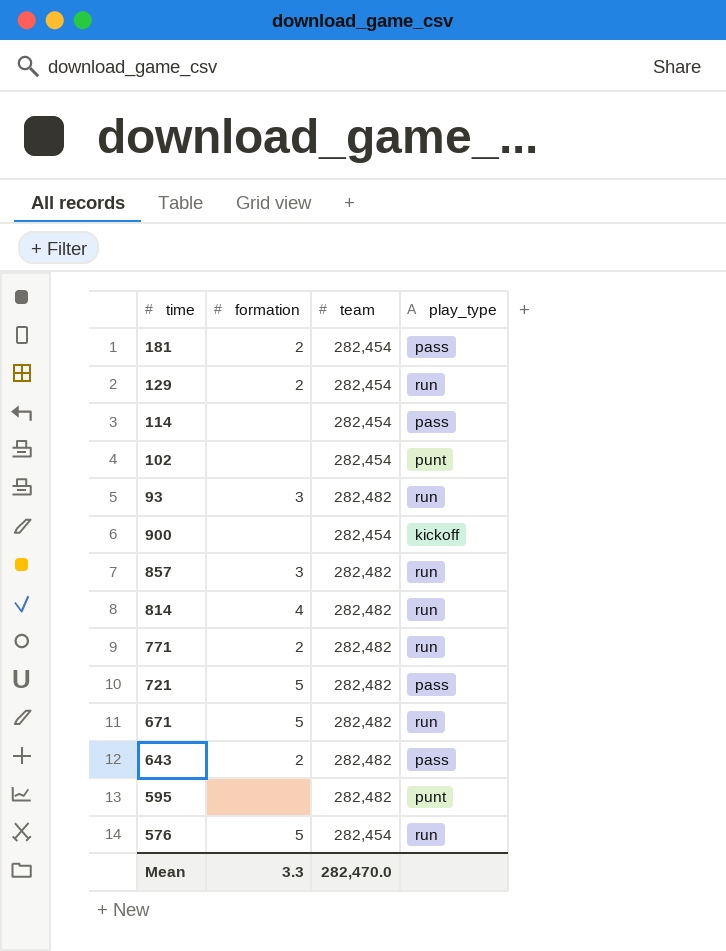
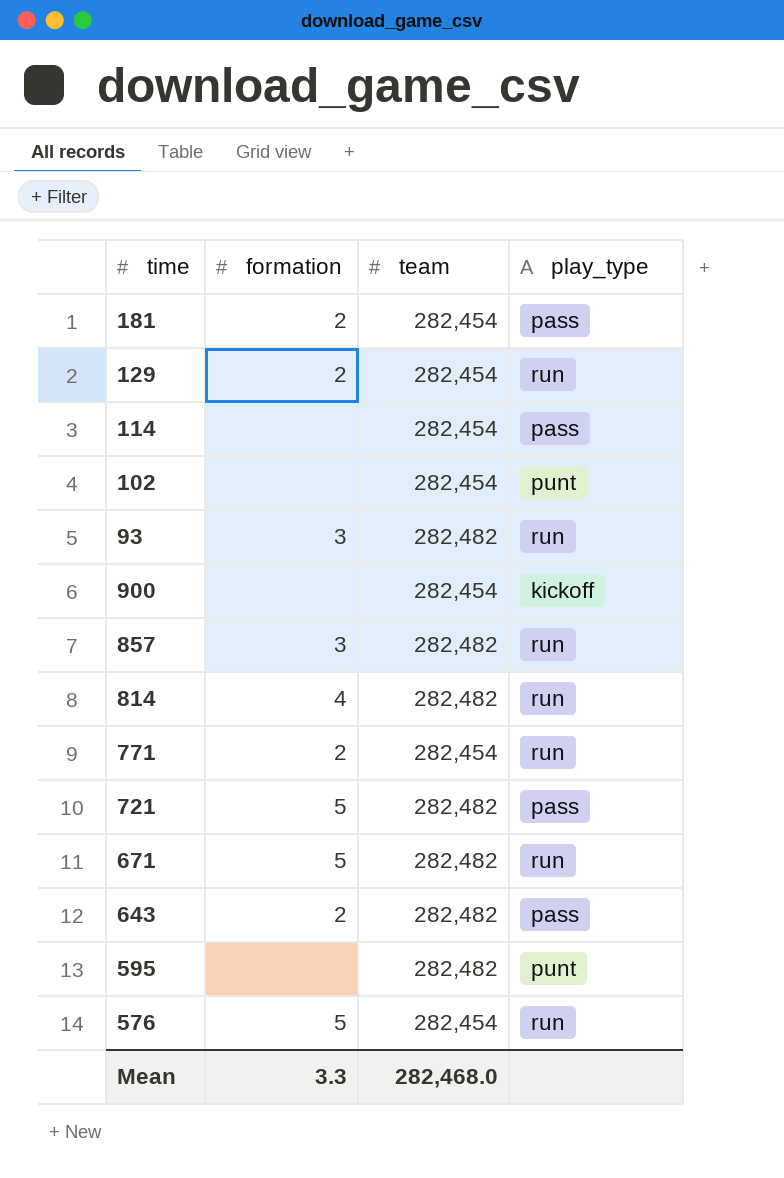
771 | team: 282,482 -> 282,454
Mean | team: 282,470.0 -> 282,468.0

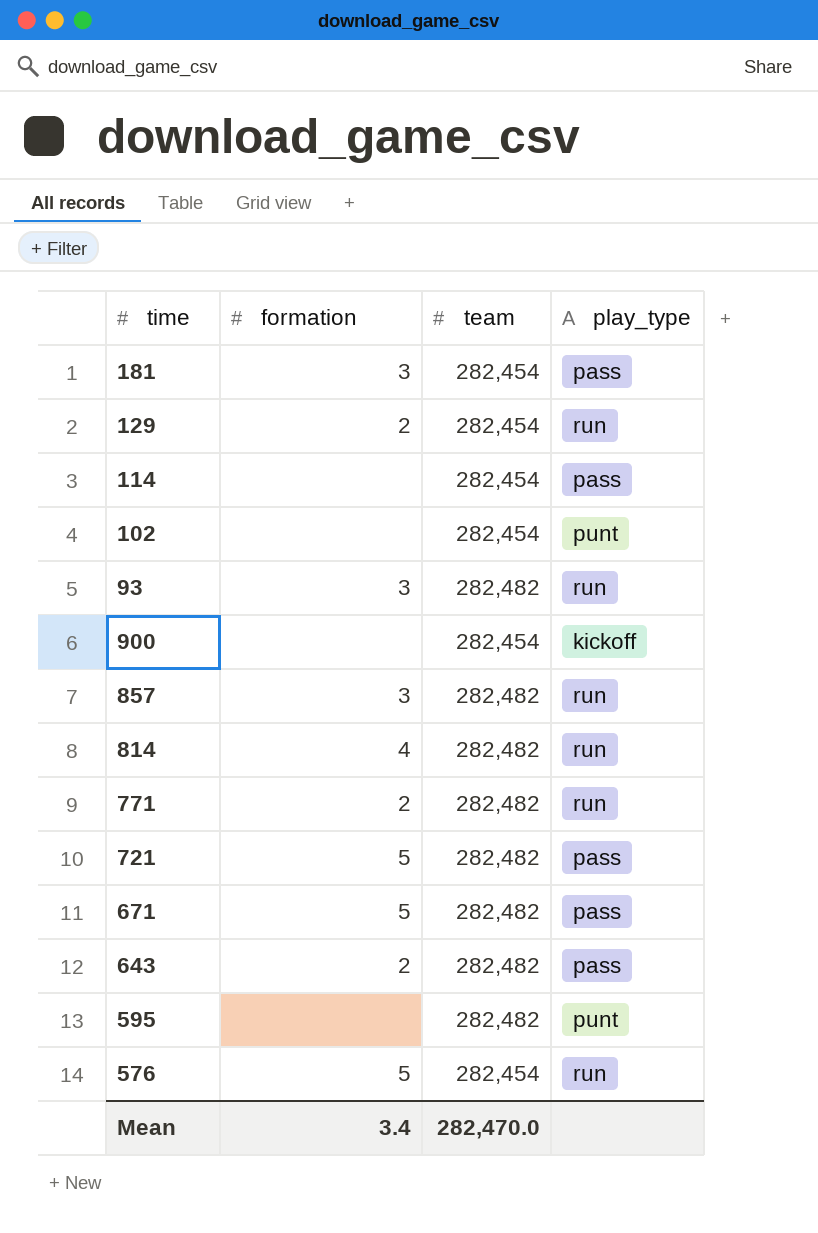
181 | formation: 2 -> 3
771 | team: 282,454 -> 282,482
671 | play_type: run -> pass
Mean | formation: 3.3 -> 3.4
Mean | team: 282,468.0 -> 282,470.0

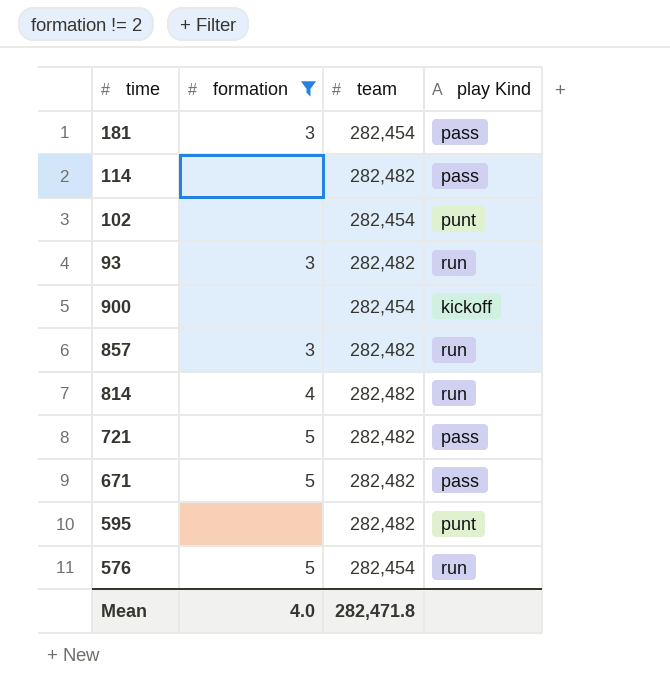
filter: none -> formation != 2
column name: play_type -> play Kind
114 | team: 282,454 -> 282,482
Mean | formation: 3.4 -> 4.0
Mean | team: 282,470.0 -> 282,471.8

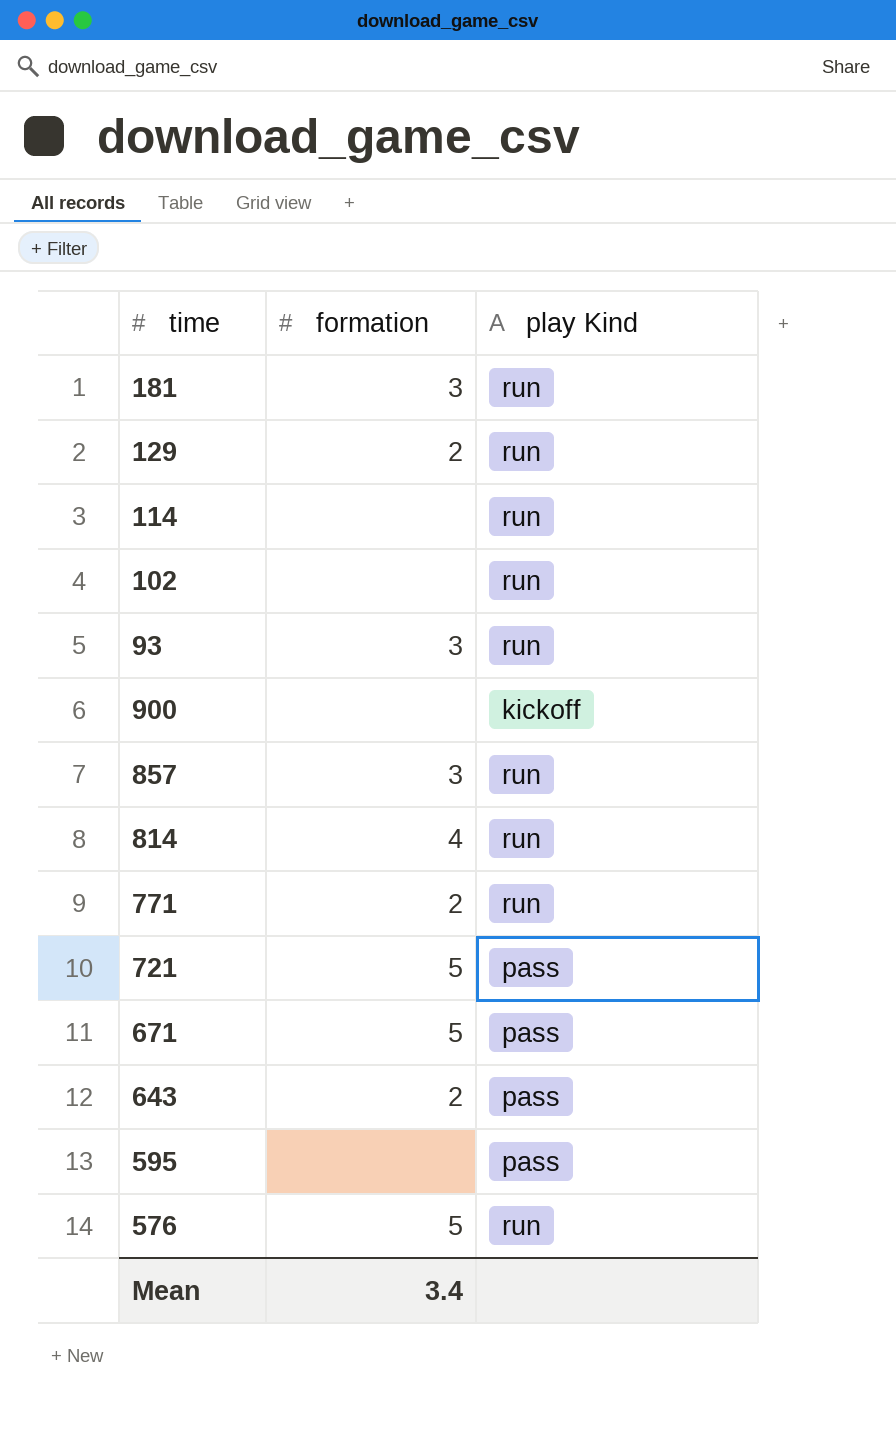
filter: formation != 2 -> none
column team | position: 3 -> none
181 | play Kind: pass -> run
114 | play Kind: pass -> run
102 | play Kind: punt -> run
595 | play Kind: punt -> pass
Mean | formation: 4.0 -> 3.4

